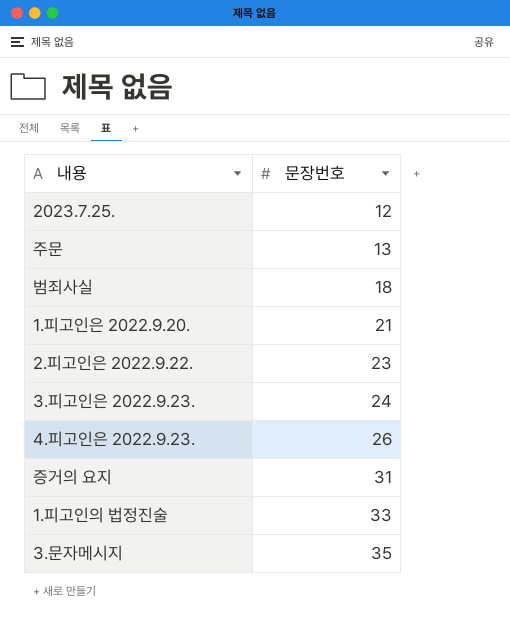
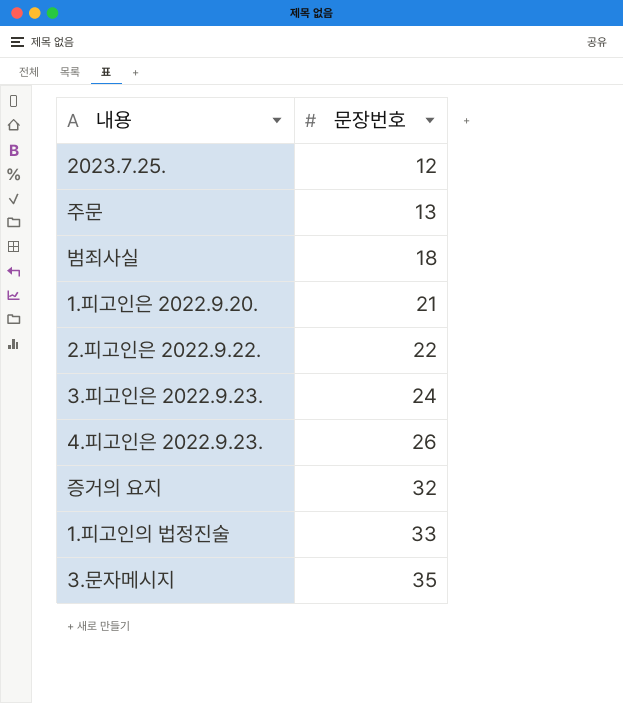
2.피고인은 2022.9.22. | 문장번호: 23 -> 22
증거의 요지 | 문장번호: 31 -> 32

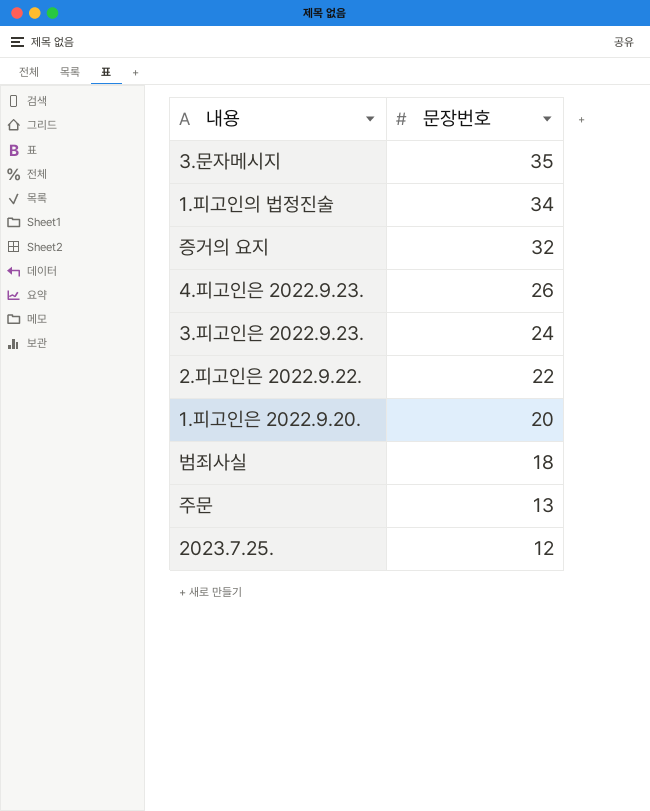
row order: 문장번호 ascending -> 문장번호 descending
1.피고인의 법정진술 | 문장번호: 33 -> 34
1.피고인은 2022.9.20. | 문장번호: 21 -> 20

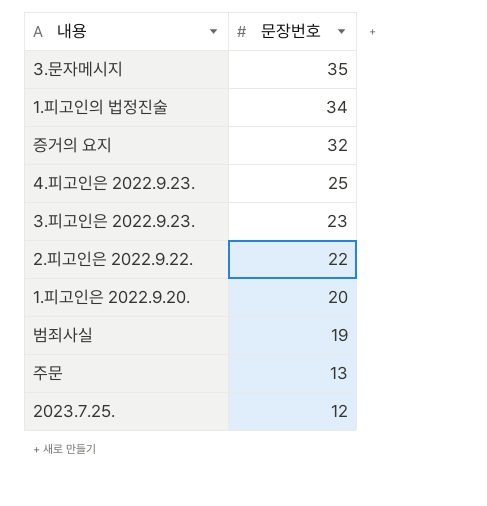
4.피고인은 2022.9.23. | 문장번호: 26 -> 25
3.피고인은 2022.9.23. | 문장번호: 24 -> 23
범죄사실 | 문장번호: 18 -> 19

